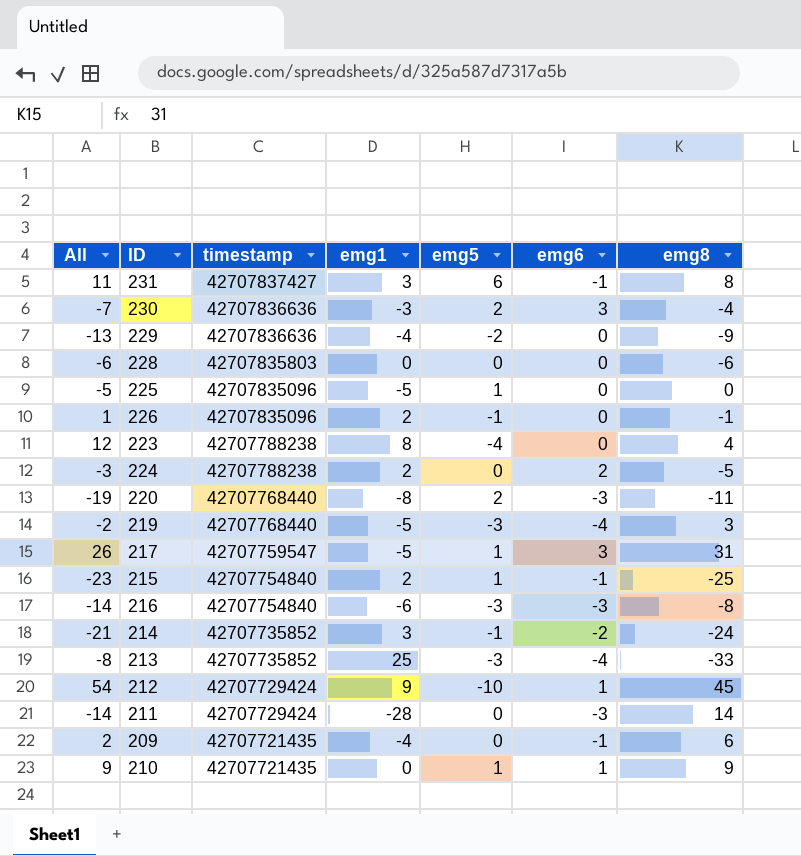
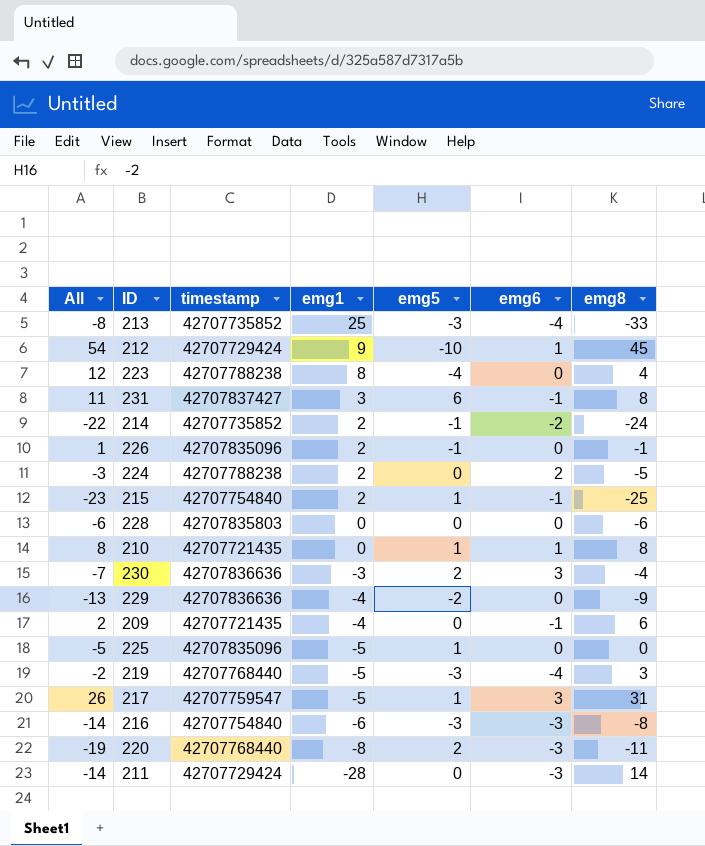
row order: timestamp descending -> emg1 descending
214 | All: -21 -> -22
214 | emg1: 3 -> 2
210 | All: 9 -> 8
210 | emg8: 9 -> 8

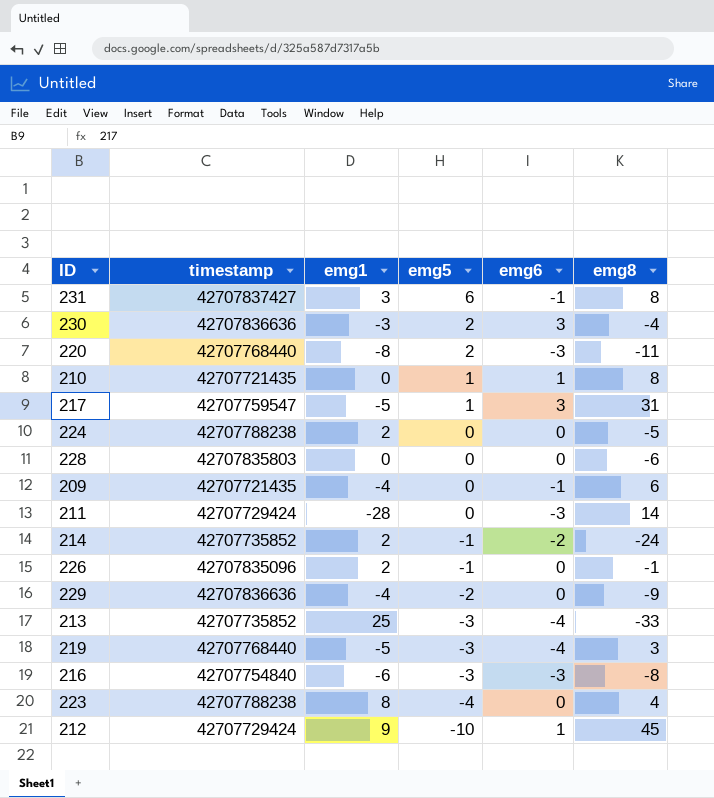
row order: emg1 descending -> emg5 descending
column All | formula: [emg1] + [emg8] -> none
row 215: -23 | 42707754840 | 2 | 1 | -1 | -25 -> none
row 225: -5 | 42707835096 | -5 | 1 | 0 | 0 -> none
224 | emg6: 2 -> 0

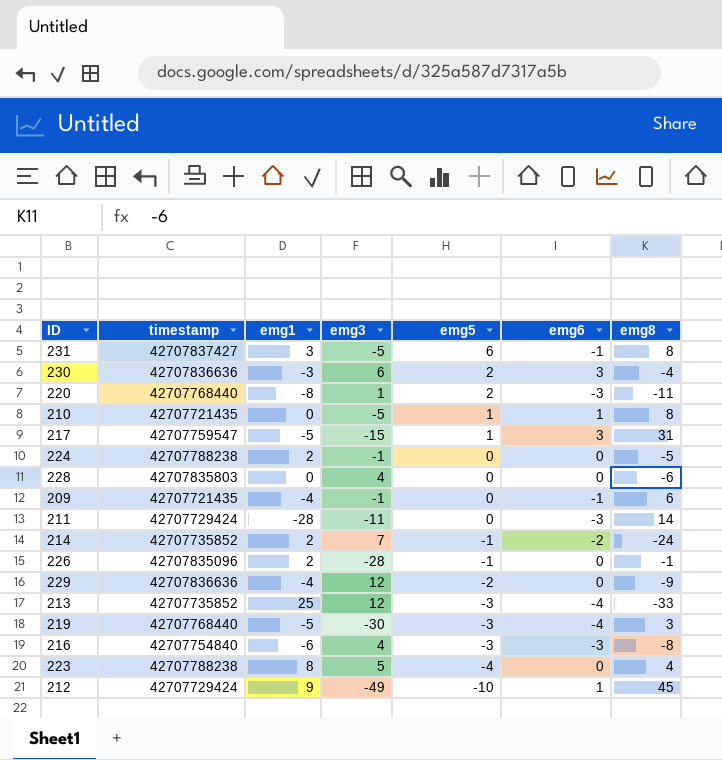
column emg3 | position: none -> 4

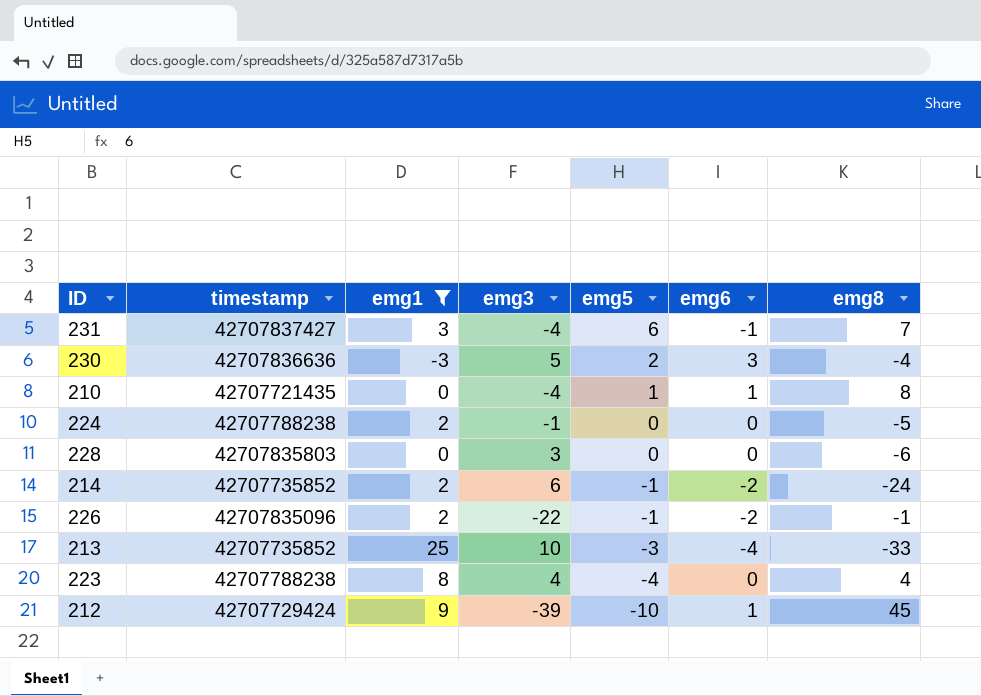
filter: none -> emg1 >= -3
231 | emg3: -5 -> -4
231 | emg8: 8 -> 7
230 | emg3: 6 -> 5
210 | emg3: -5 -> -4
228 | emg3: 4 -> 3
214 | emg3: 7 -> 6
226 | emg3: -28 -> -22
226 | emg6: 0 -> -2
213 | emg3: 12 -> 10
223 | emg3: 5 -> 4
212 | emg3: -49 -> -39

